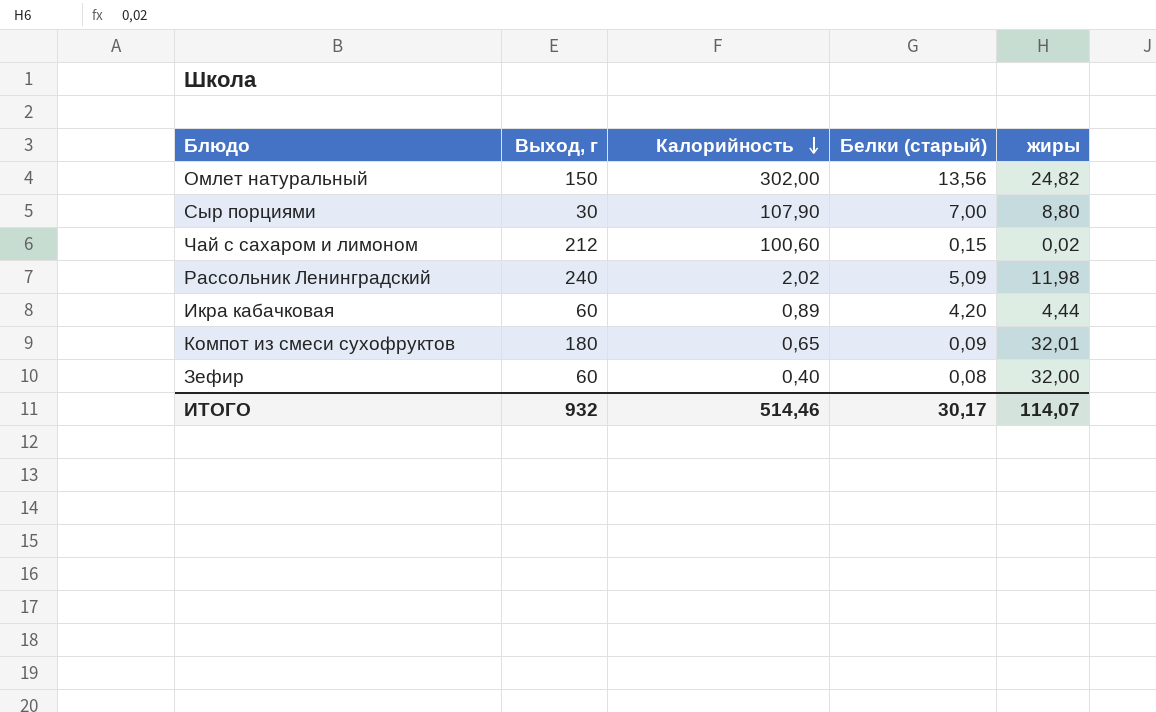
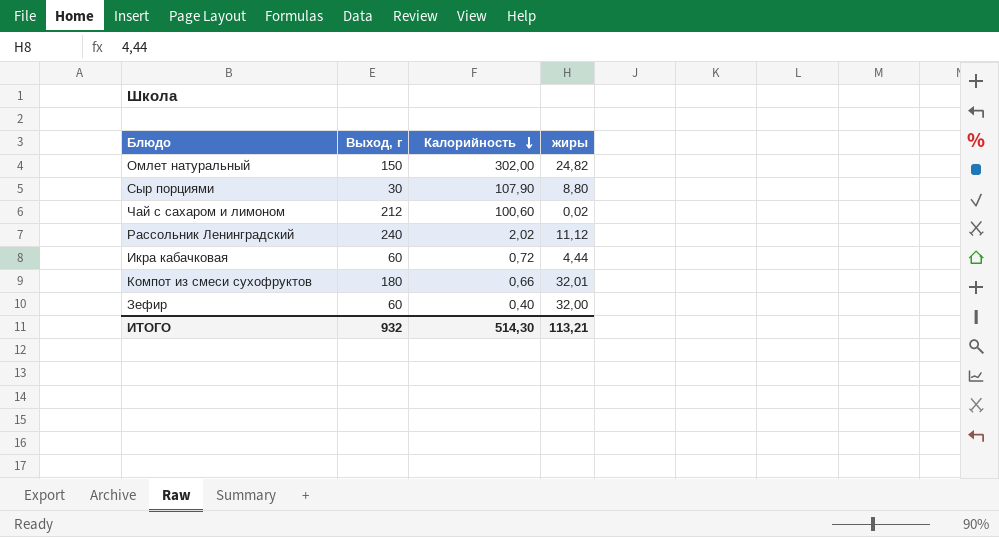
column Белки (старый) | position: 4 -> none
Рассольник Ленинградский | жиры: 11,98 -> 11,12
Икра кабачковая | Калорийность: 0,89 -> 0,72
Компот из смеси сухофруктов | Калорийность: 0,65 -> 0,66
ИТОГО | Калорийность: 514,46 -> 514,30
ИТОГО | жиры: 114,07 -> 113,21

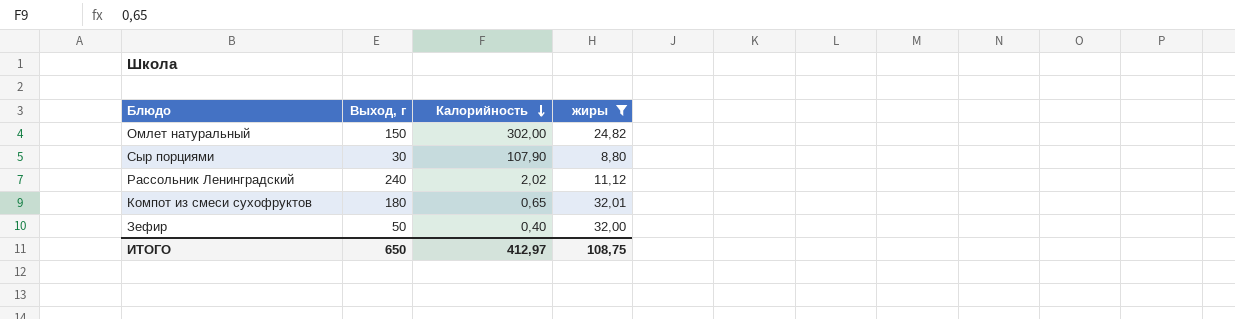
filter: none -> жиры >= 8,80
Компот из смеси сухофруктов | Калорийность: 0,66 -> 0,65
Зефир | Выход, г: 60 -> 50
ИТОГО | Выход, г: 932 -> 650
ИТОГО | Калорийность: 514,30 -> 412,97
ИТОГО | жиры: 113,21 -> 108,75

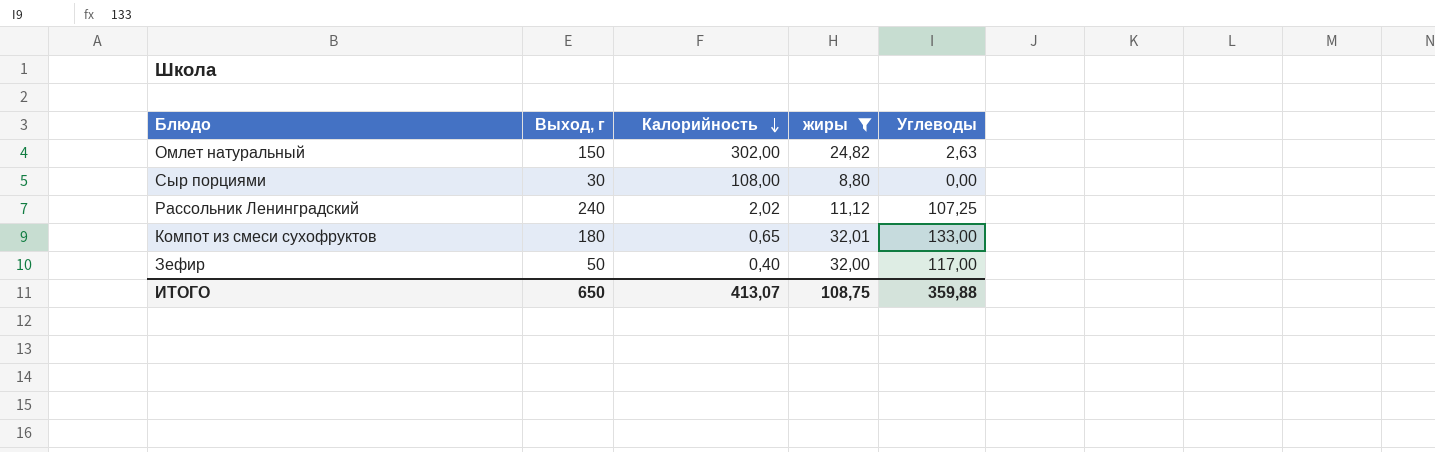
column Углеводы | position: none -> 5
Сыр порциями | Калорийность: 107,90 -> 108,00
ИТОГО | Калорийность: 412,97 -> 413,07

